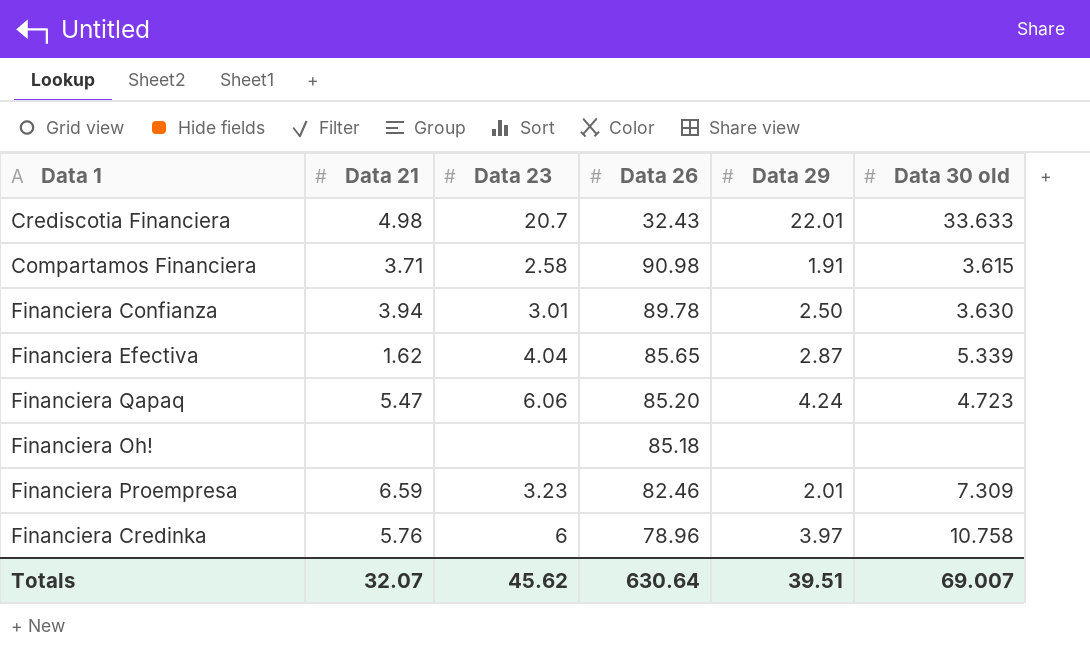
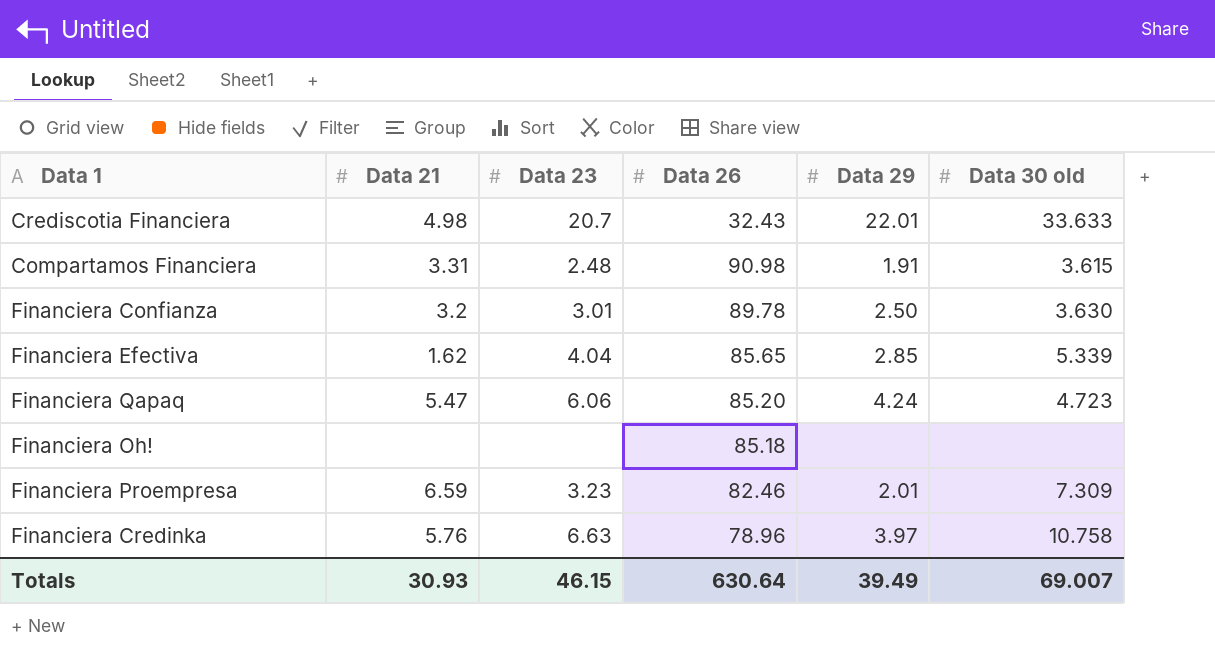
Compartamos Financiera | Data 21: 3.71 -> 3.31
Compartamos Financiera | Data 23: 2.58 -> 2.48
Financiera Confianza | Data 21: 3.94 -> 3.2
Financiera Efectiva | Data 29: 2.87 -> 2.85
Financiera Credinka | Data 23: 6 -> 6.63
Totals | Data 21: 32.07 -> 30.93
Totals | Data 23: 45.62 -> 46.15
Totals | Data 29: 39.51 -> 39.49

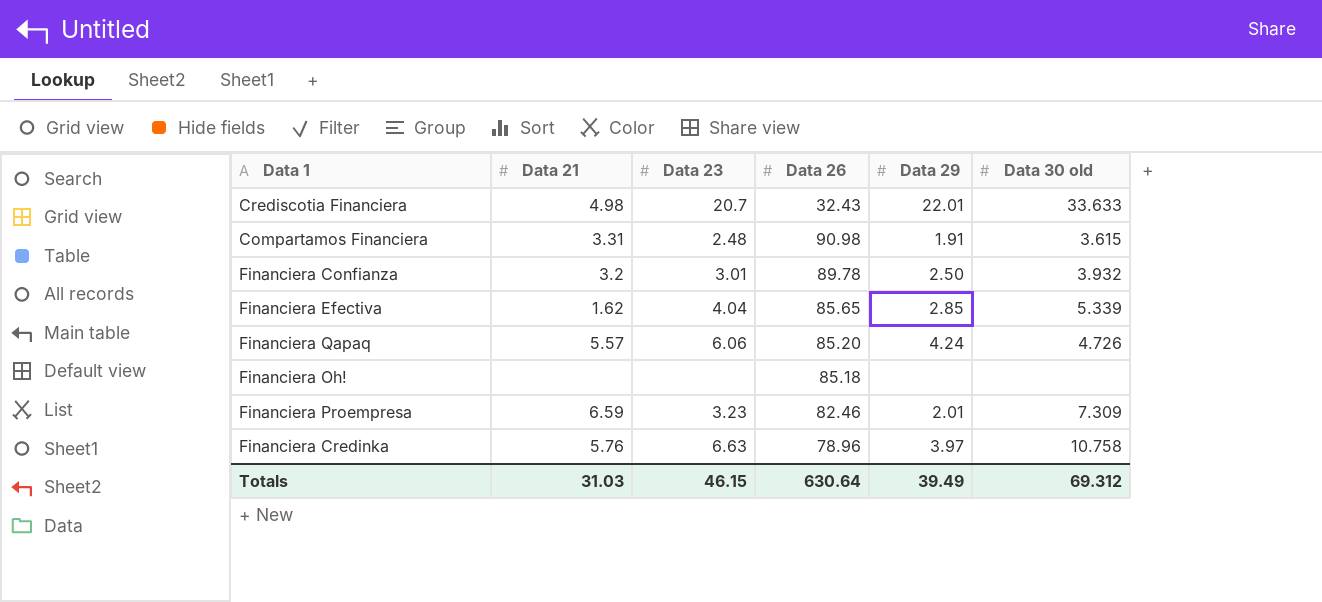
Financiera Confianza | Data 30 old: 3.630 -> 3.932
Financiera Qapaq | Data 21: 5.47 -> 5.57
Financiera Qapaq | Data 30 old: 4.723 -> 4.726
Totals | Data 21: 30.93 -> 31.03
Totals | Data 30 old: 69.007 -> 69.312

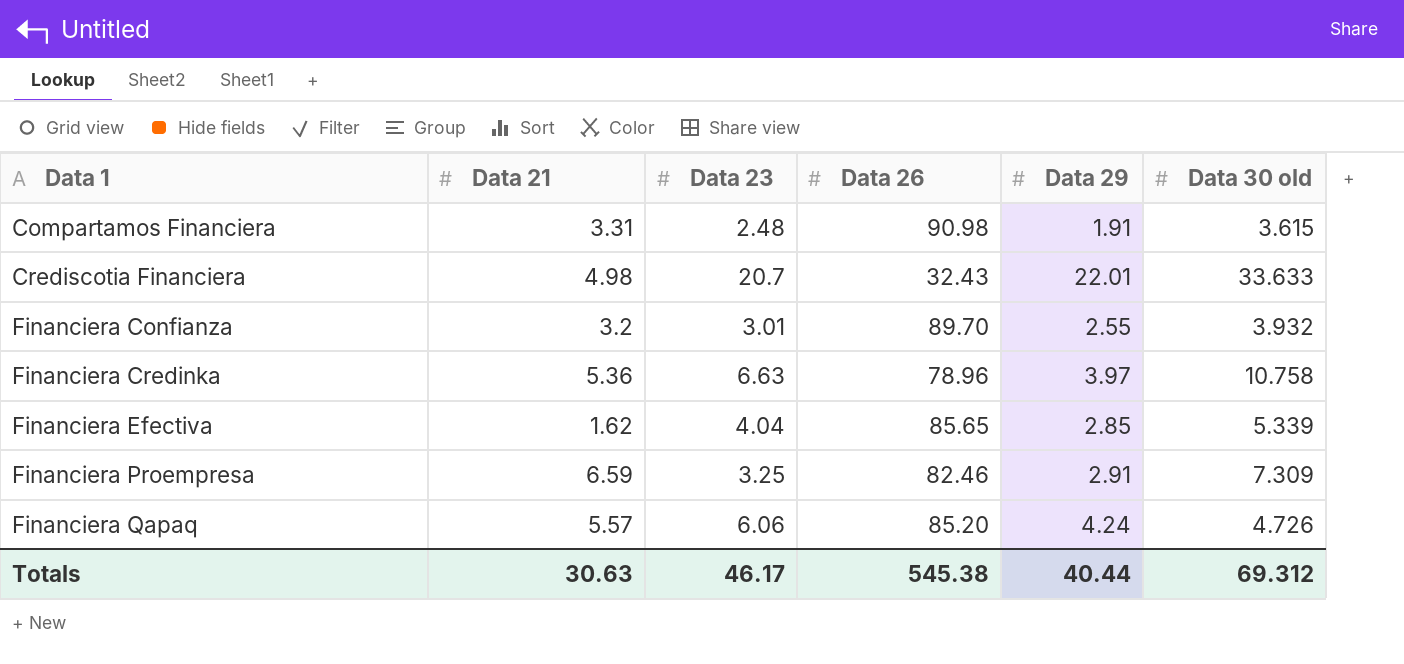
row order: none -> Data 1 ascending
row Financiera Oh!: none | none | 85.18 | none | none -> none
Financiera Confianza | Data 26: 89.78 -> 89.70
Financiera Confianza | Data 29: 2.50 -> 2.55
Financiera Credinka | Data 21: 5.76 -> 5.36
Financiera Proempresa | Data 23: 3.23 -> 3.25
Financiera Proempresa | Data 29: 2.01 -> 2.91
Totals | Data 21: 31.03 -> 30.63
Totals | Data 23: 46.15 -> 46.17
Totals | Data 26: 630.64 -> 545.38
Totals | Data 29: 39.49 -> 40.44

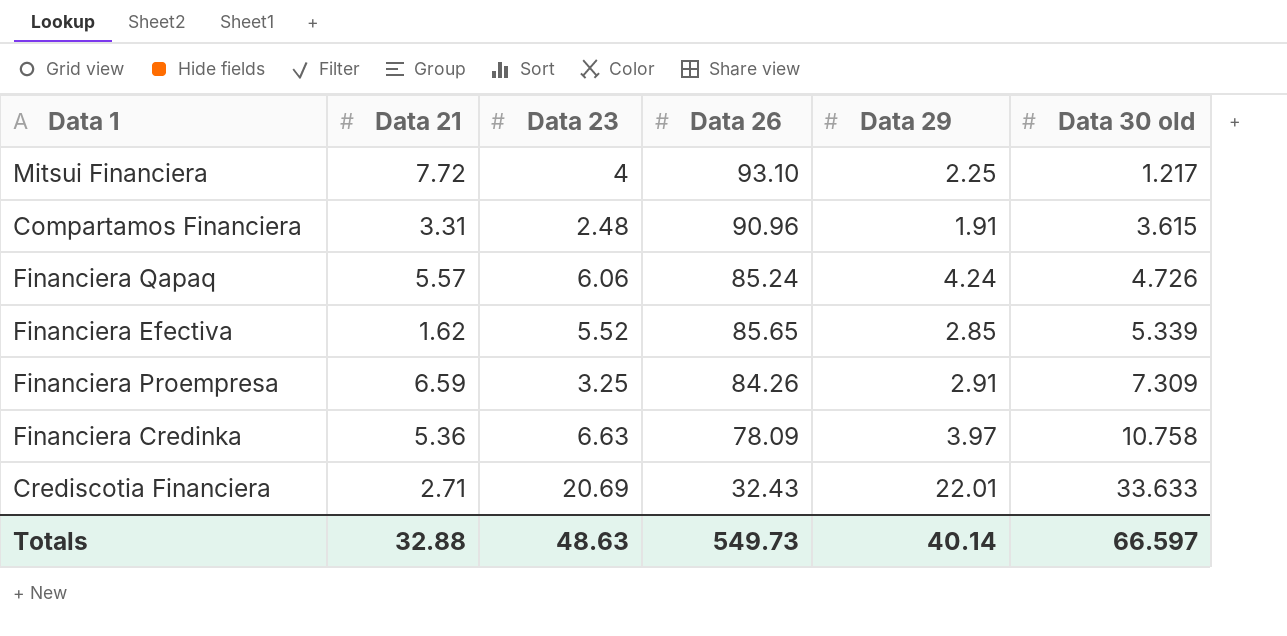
row order: Data 1 ascending -> Data 30 old ascending
row Financiera Confianza: 3.2 | 3.01 | 89.70 | 2.55 | 3.932 -> none
row Mitsui Financiera: none -> 7.72 | 4 | 93.10 | 2.25 | 1.217
Compartamos Financiera | Data 26: 90.98 -> 90.96
Financiera Qapaq | Data 26: 85.20 -> 85.24
Financiera Efectiva | Data 23: 4.04 -> 5.52
Financiera Proempresa | Data 26: 82.46 -> 84.26
Financiera Credinka | Data 26: 78.96 -> 78.09
Crediscotia Financiera | Data 21: 4.98 -> 2.71
Crediscotia Financiera | Data 23: 20.7 -> 20.69
Totals | Data 21: 30.63 -> 32.88
Totals | Data 23: 46.17 -> 48.63
Totals | Data 26: 545.38 -> 549.73
Totals | Data 29: 40.44 -> 40.14
Totals | Data 30 old: 69.312 -> 66.597

